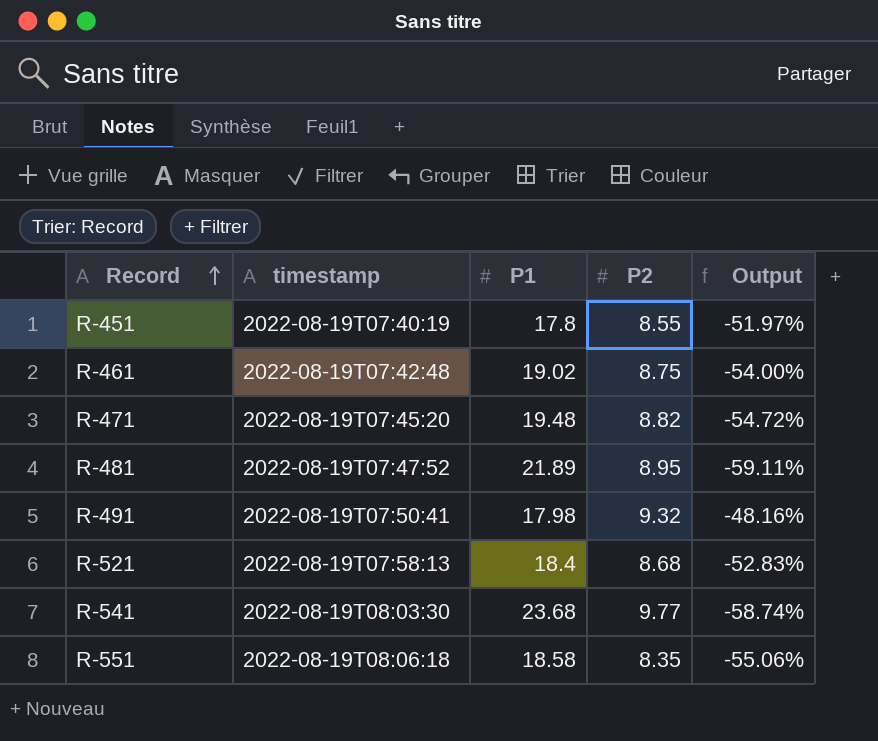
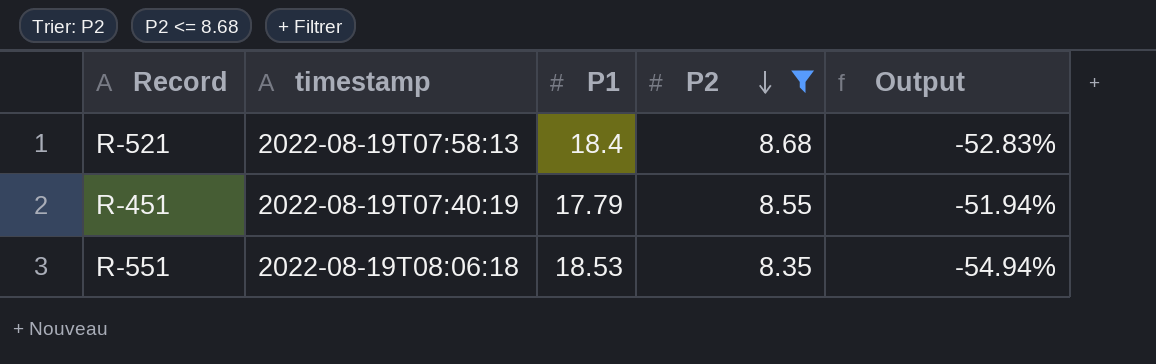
filter: none -> P2 <= 8.68
row order: Record ascending -> P2 descending
R-451 | P1: 17.8 -> 17.79
R-451 | Output: -51.97% -> -51.94%
R-551 | P1: 18.58 -> 18.53
R-551 | Output: -55.06% -> -54.94%

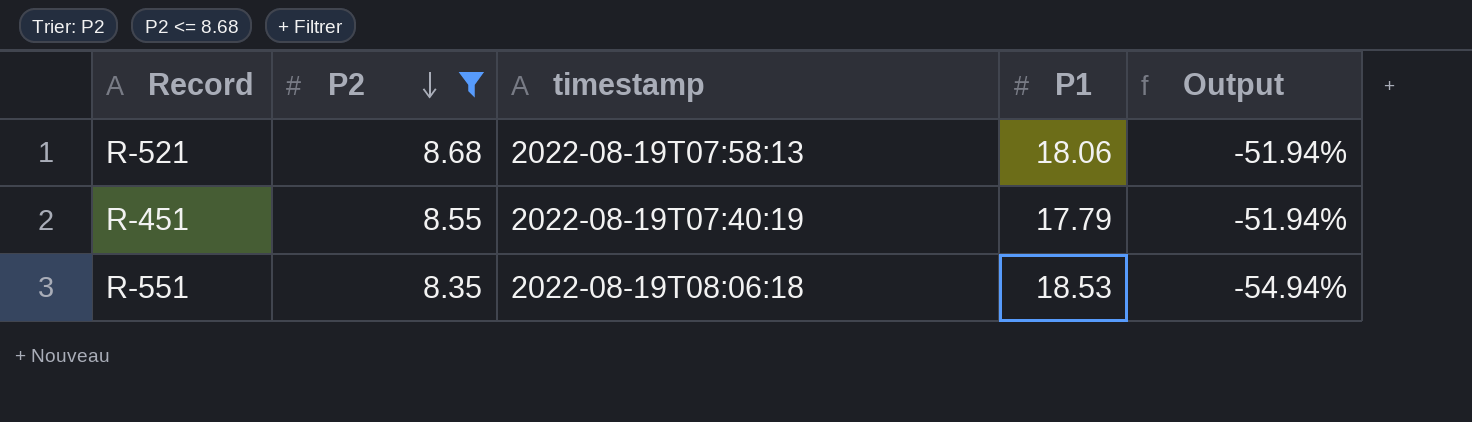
column P2 | position: 4 -> 2
R-521 | P1: 18.4 -> 18.06
R-521 | Output: -52.83% -> -51.94%

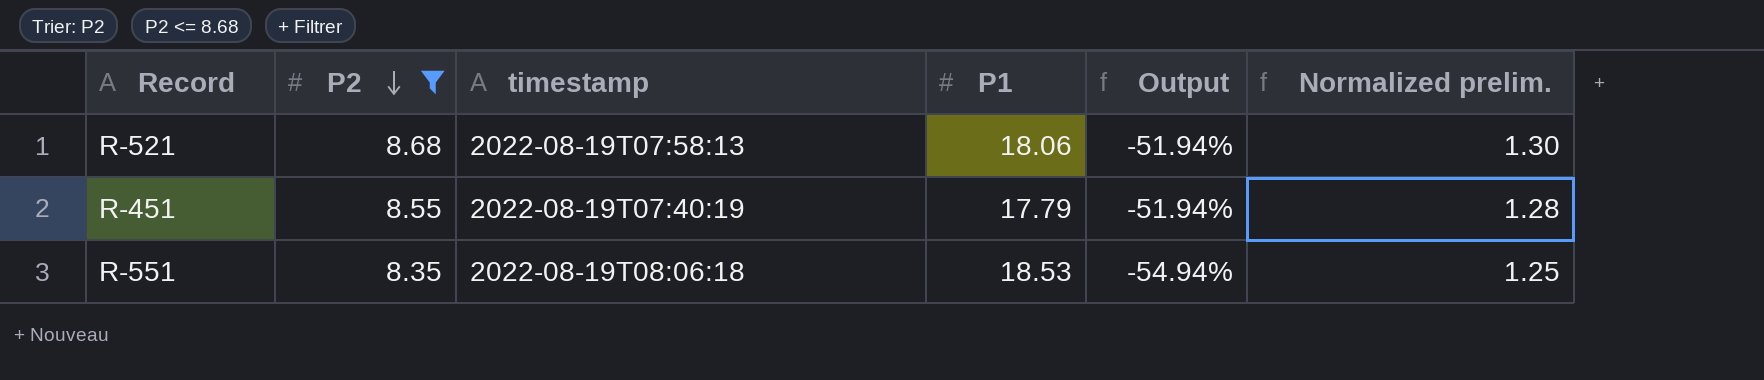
column Normalized prelim. | formula: none -> [P2] * 0.15

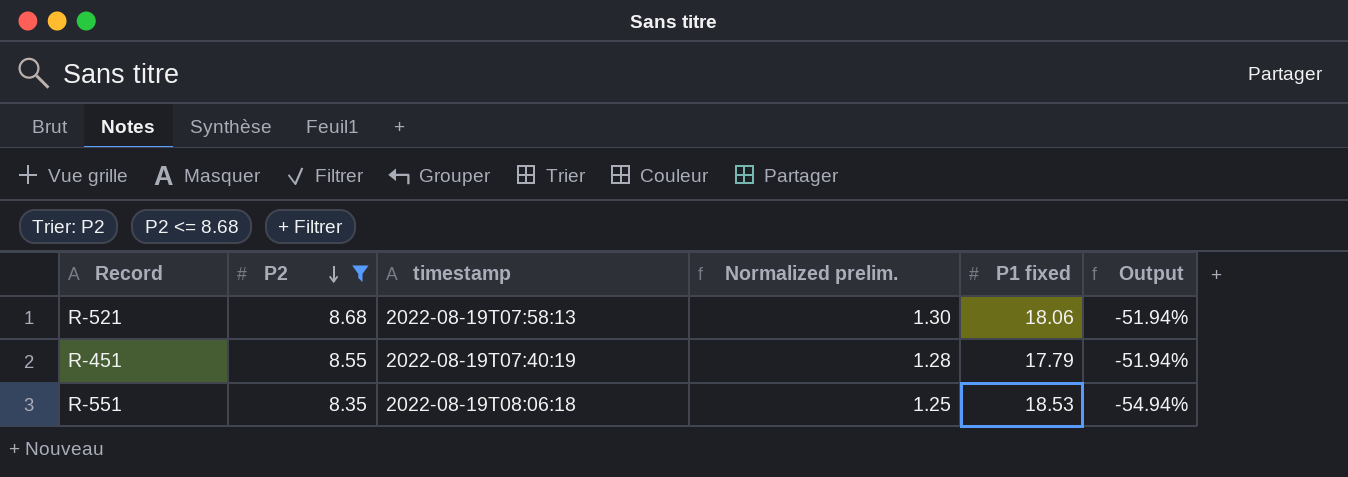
column Normalized prelim. | position: 6 -> 4
column name: P1 -> P1 fixed

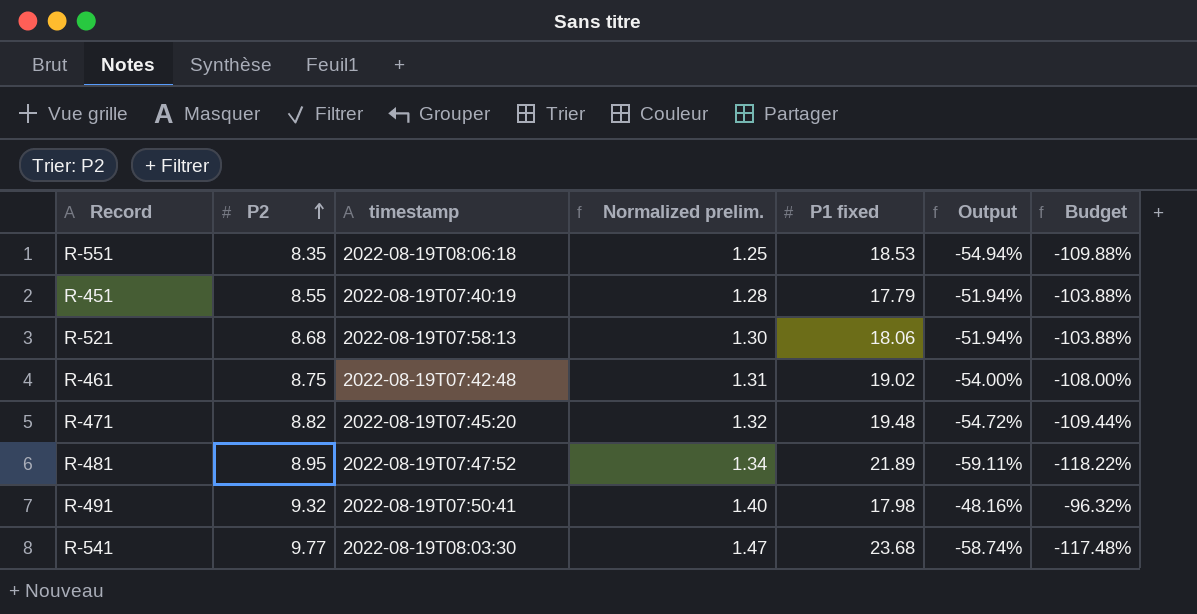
filter: P2 <= 8.68 -> none
row order: P2 descending -> P2 ascending
column Budget | formula: none -> [Output] * 2

